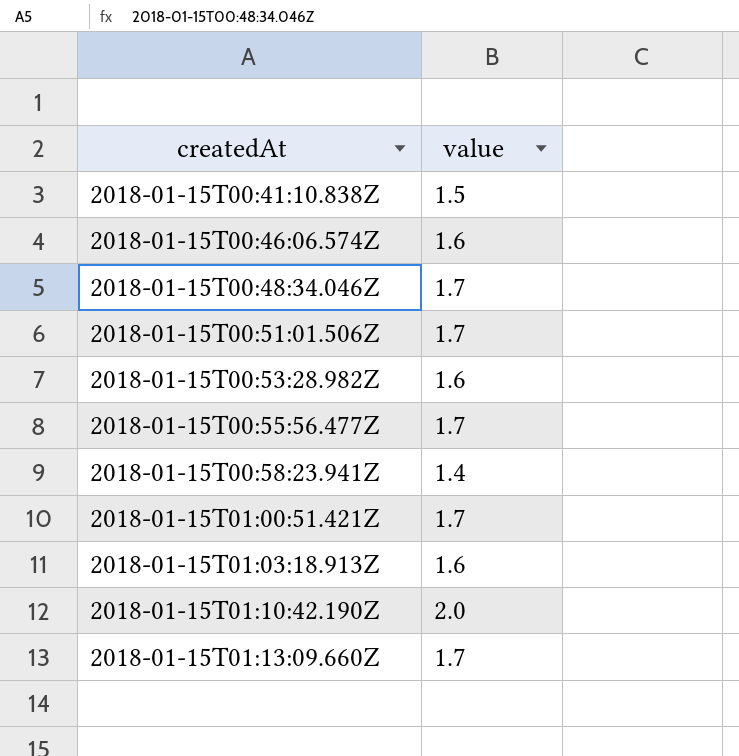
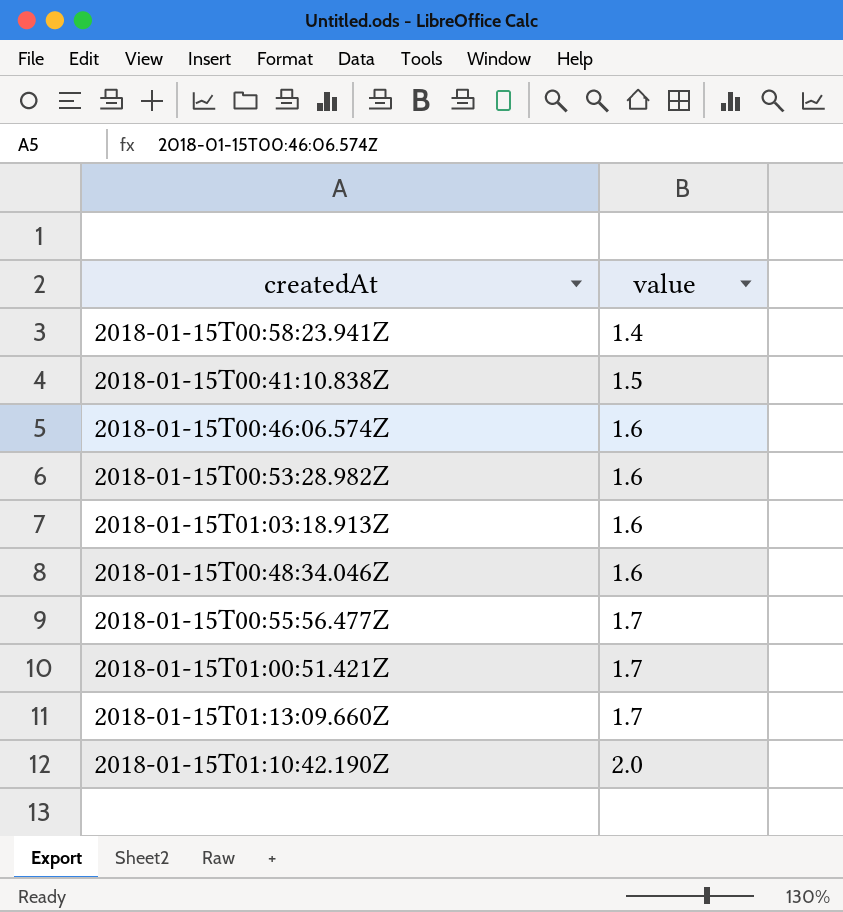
row order: createdAt ascending -> value ascending
row 2018-01-15T00:51:01.506Z: 1.7 -> none
2018-01-15T00:48:34.046Z | value: 1.7 -> 1.6

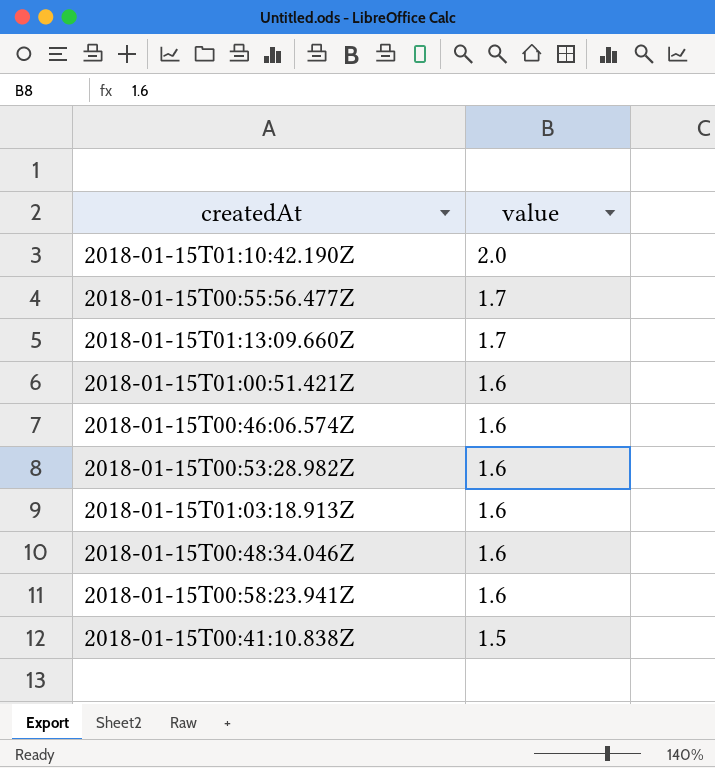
row order: value ascending -> value descending
2018-01-15T01:00:51.421Z | value: 1.7 -> 1.6
2018-01-15T00:58:23.941Z | value: 1.4 -> 1.6

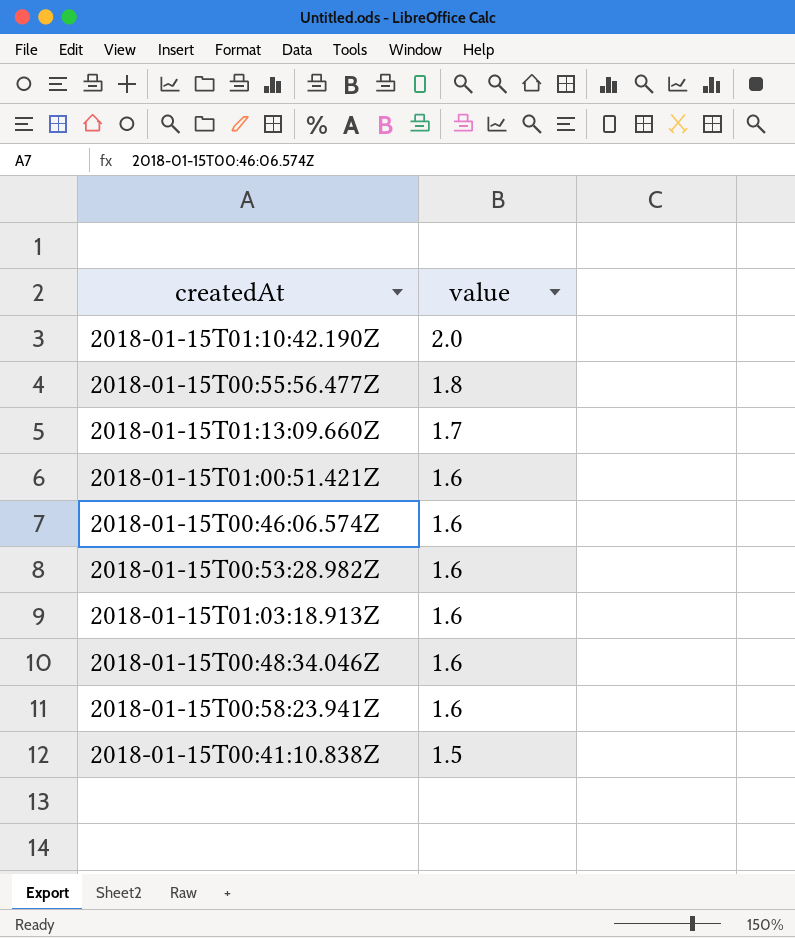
2018-01-15T00:55:56.477Z | value: 1.7 -> 1.8

